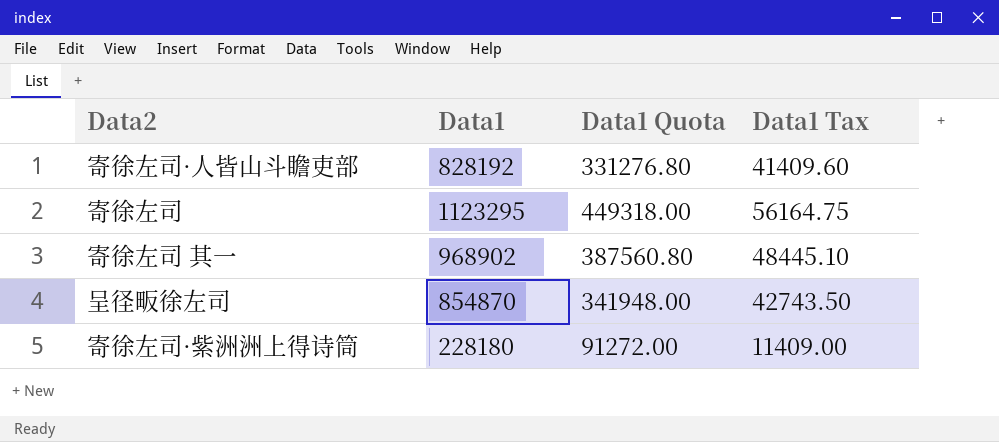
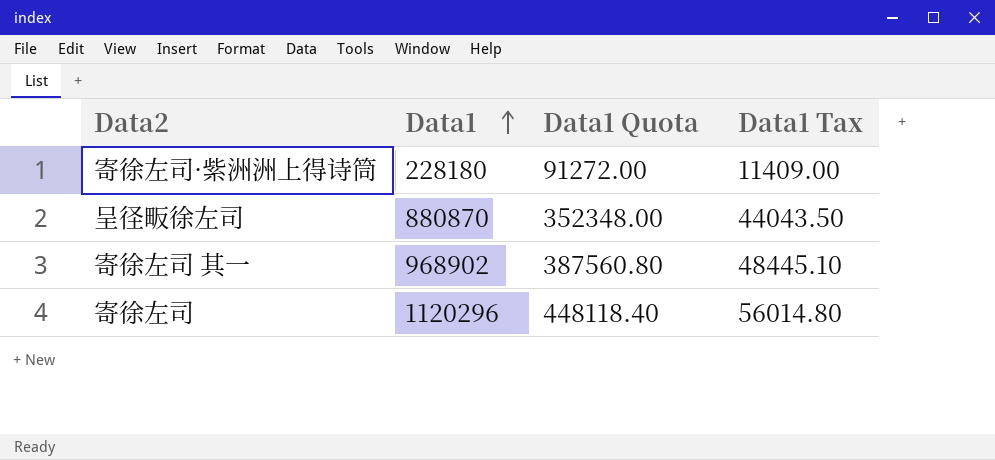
row order: none -> Data1 ascending
row 寄徐左司·人皆山斗瞻吏部: 828192 | 331276.80 | 41409.60 -> none
呈径畈徐左司 | Data1: 854870 -> 880870
呈径畈徐左司 | Data1 Quota: 341948.00 -> 352348.00
呈径畈徐左司 | Data1 Tax: 42743.50 -> 44043.50
寄徐左司 | Data1: 1123295 -> 1120296
寄徐左司 | Data1 Quota: 449318.00 -> 448118.40
寄徐左司 | Data1 Tax: 56164.75 -> 56014.80

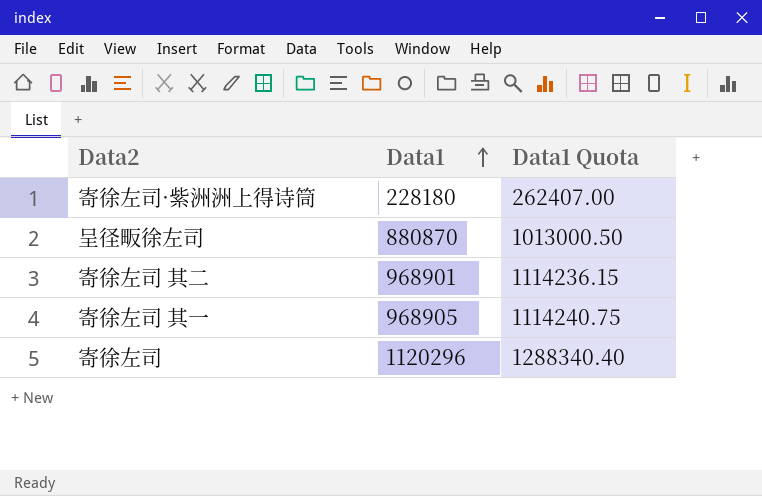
column Data1 Tax | formula: [Data1] * 0.05 -> none
column Data1 Quota | formula: [Data1] * 0.4 -> [Data1] * 1.15
row 寄徐左司 其二: none -> 968901 | 1114236.15
寄徐左司 其一 | Data1: 968902 -> 968905

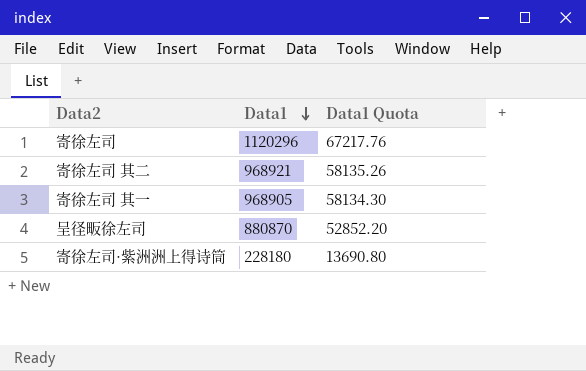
row order: Data1 ascending -> Data1 descending
column Data1 Quota | formula: [Data1] * 1.15 -> [Data1] * 0.06
寄徐左司 其二 | Data1: 968901 -> 968921

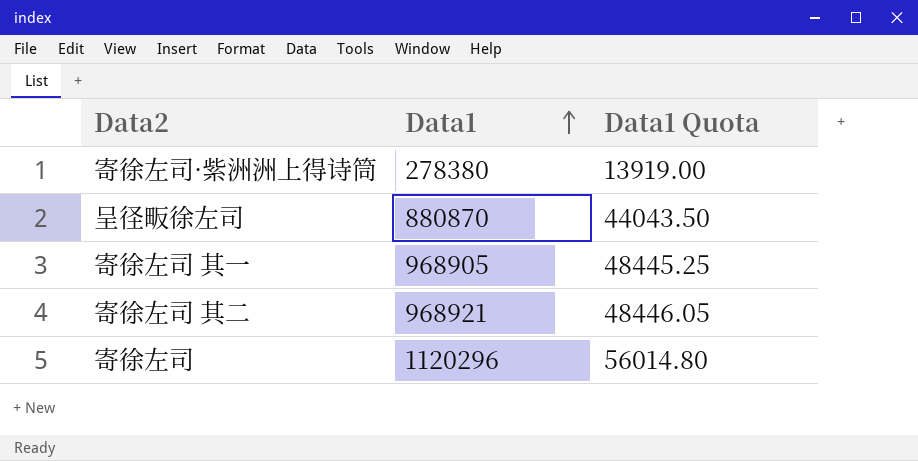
row order: Data1 descending -> Data1 ascending
column Data1 Quota | formula: [Data1] * 0.06 -> [Data1] * 0.05
寄徐左司·紫洲洲上得诗筒 | Data1: 228180 -> 278380

